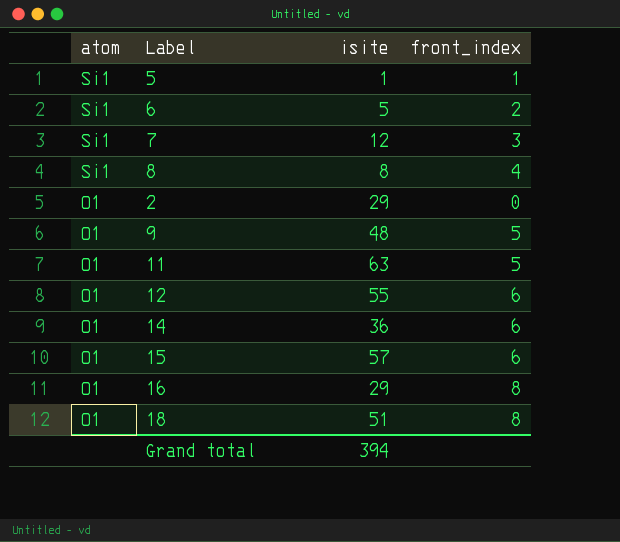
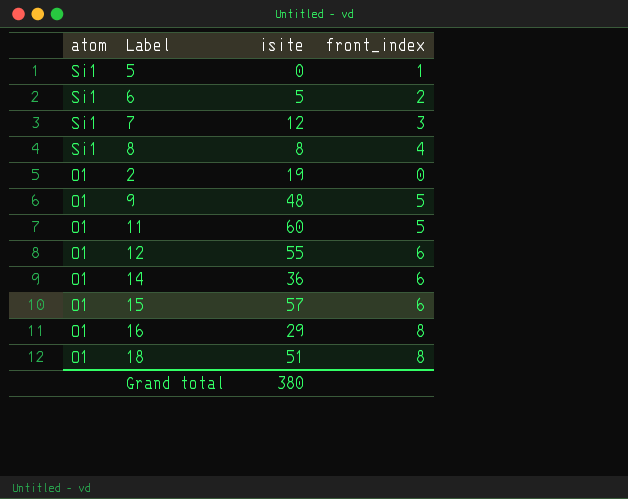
5 | isite: 1 -> 0
2 | isite: 29 -> 19
11 | isite: 63 -> 60
Grand total | isite: 394 -> 380

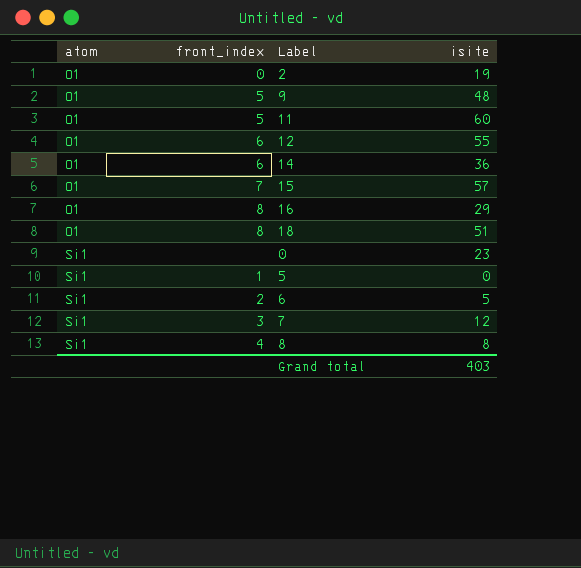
row order: atom descending -> atom ascending
column front_index | position: 4 -> 2
15 | front_index: 6 -> 7
row 0: none -> Si1 | none | 23
Grand total | isite: 380 -> 403

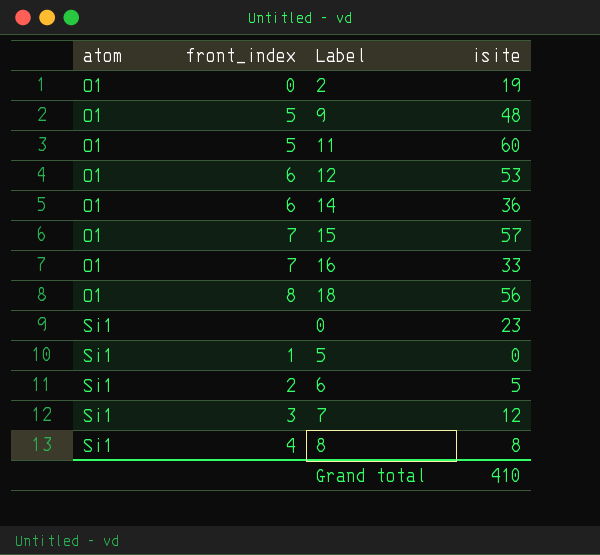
12 | isite: 55 -> 53
16 | front_index: 8 -> 7
16 | isite: 29 -> 33
18 | isite: 51 -> 56
Grand total | isite: 403 -> 410

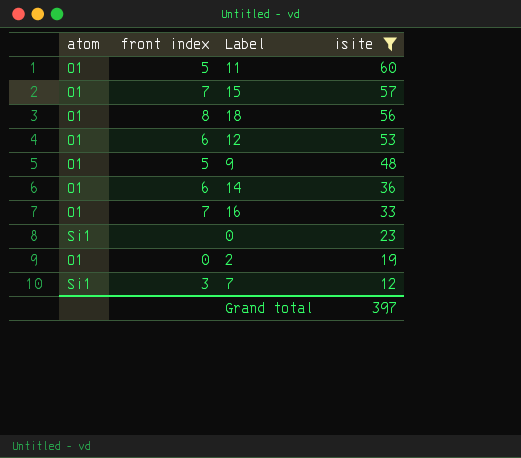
filter: none -> isite >= 12
row order: atom ascending -> isite descending
column name: front_index -> front index
Grand total | isite: 410 -> 397

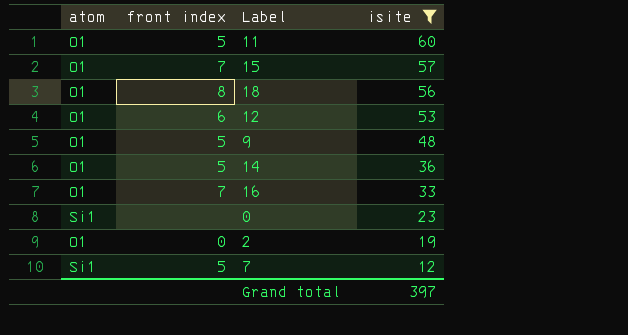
14 | front index: 6 -> 5
7 | front index: 3 -> 5

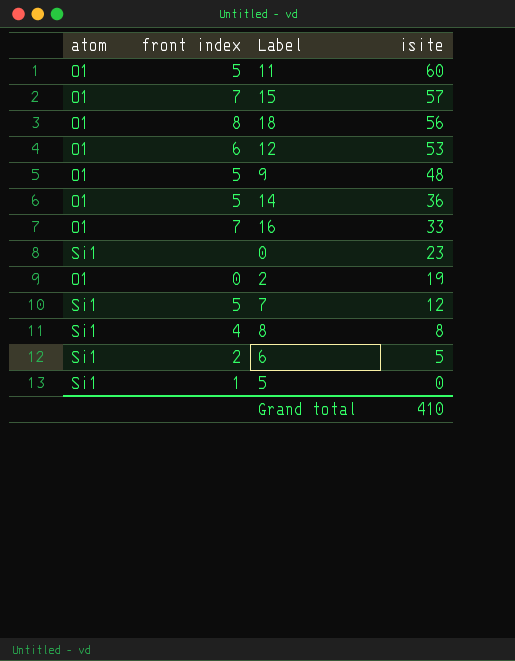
filter: isite >= 12 -> none
Grand total | isite: 397 -> 410

